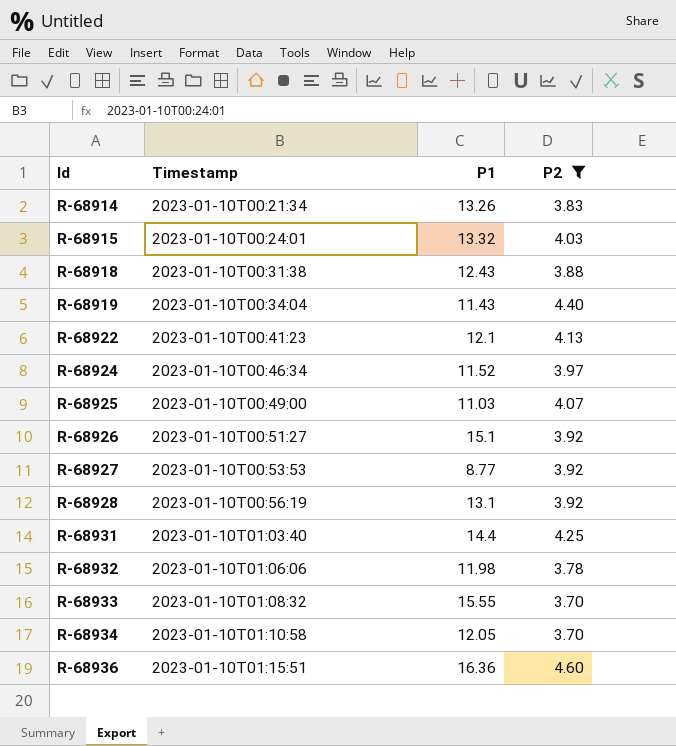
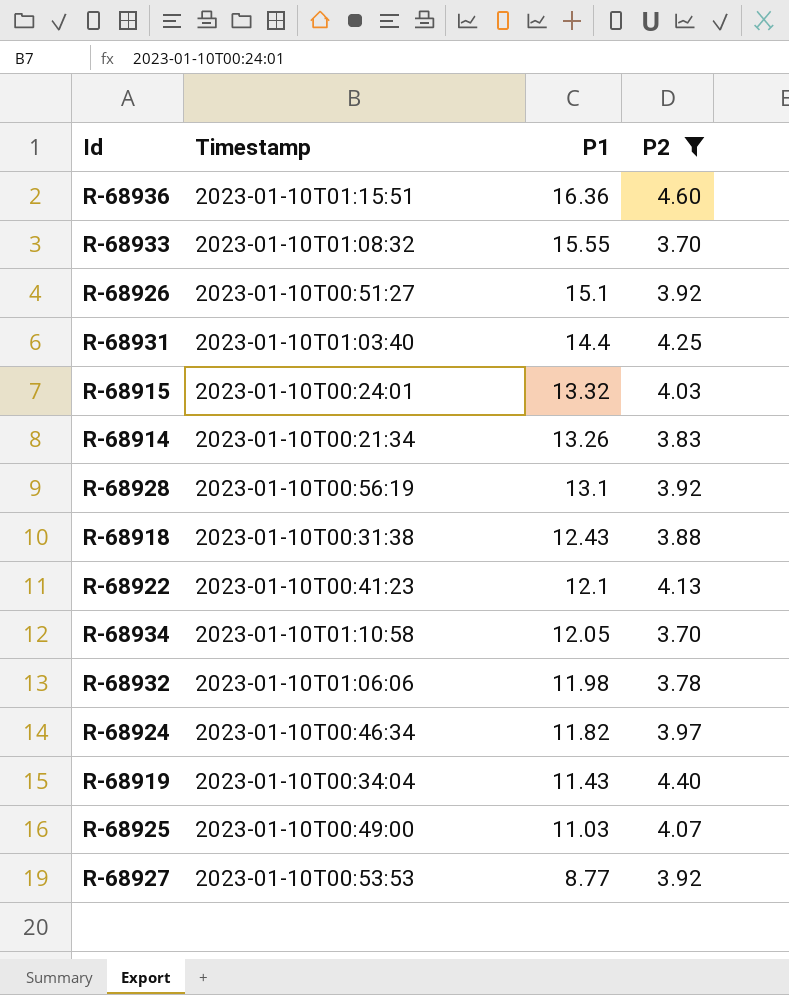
row order: Id ascending -> P1 descending
R-68924 | P1: 11.52 -> 11.82

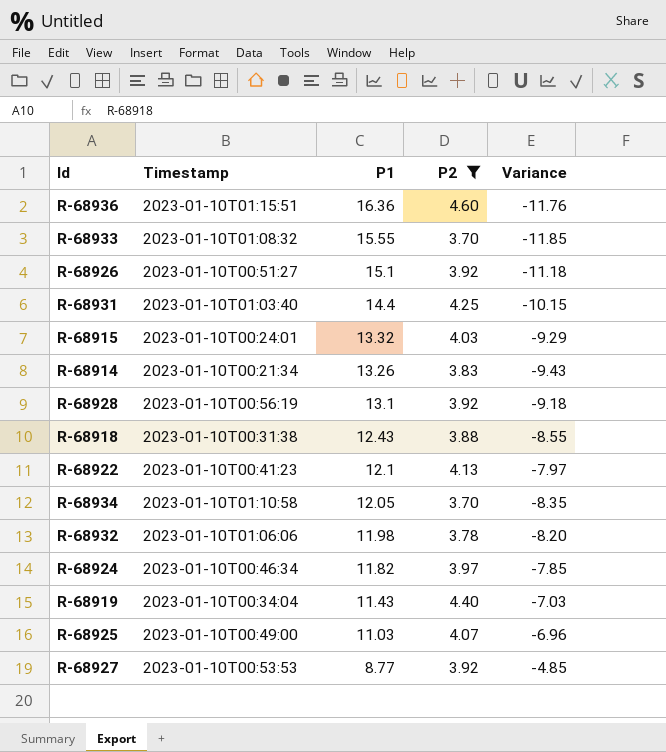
column Variance | formula: none -> [P2] - [P1]

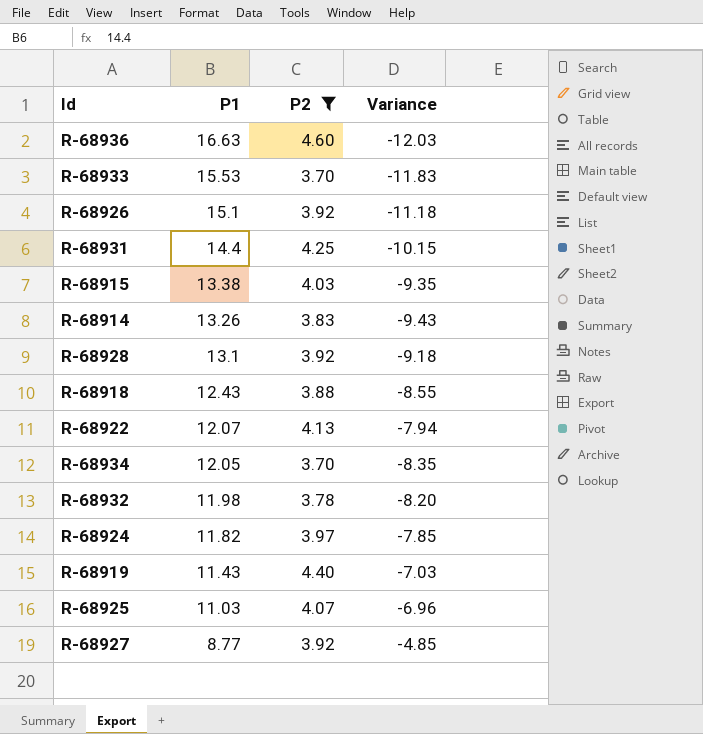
column Timestamp | position: 2 -> none
R-68936 | P1: 16.36 -> 16.63
R-68936 | Variance: -11.76 -> -12.03
R-68933 | P1: 15.55 -> 15.53
R-68933 | Variance: -11.85 -> -11.83
R-68915 | P1: 13.32 -> 13.38
R-68915 | Variance: -9.29 -> -9.35
R-68922 | P1: 12.1 -> 12.07
R-68922 | Variance: -7.97 -> -7.94

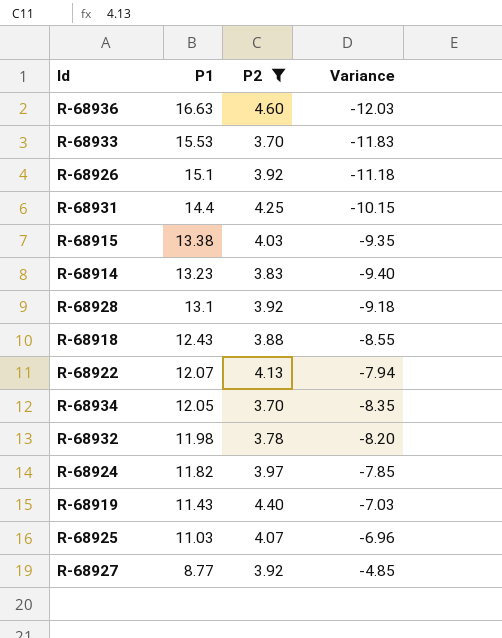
R-68914 | P1: 13.26 -> 13.23
R-68914 | Variance: -9.43 -> -9.40

